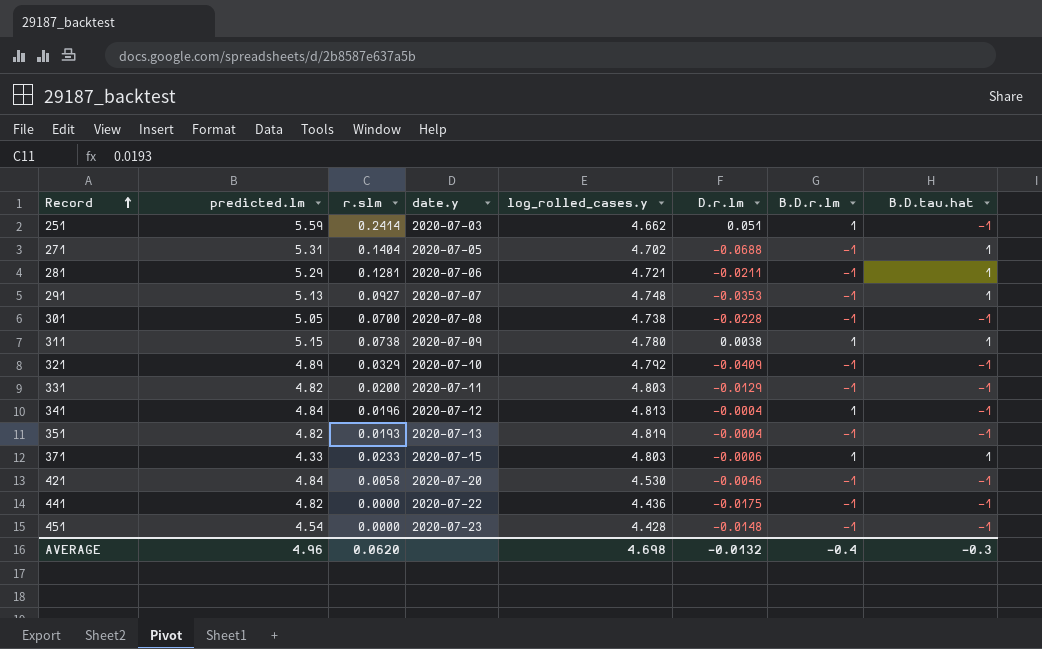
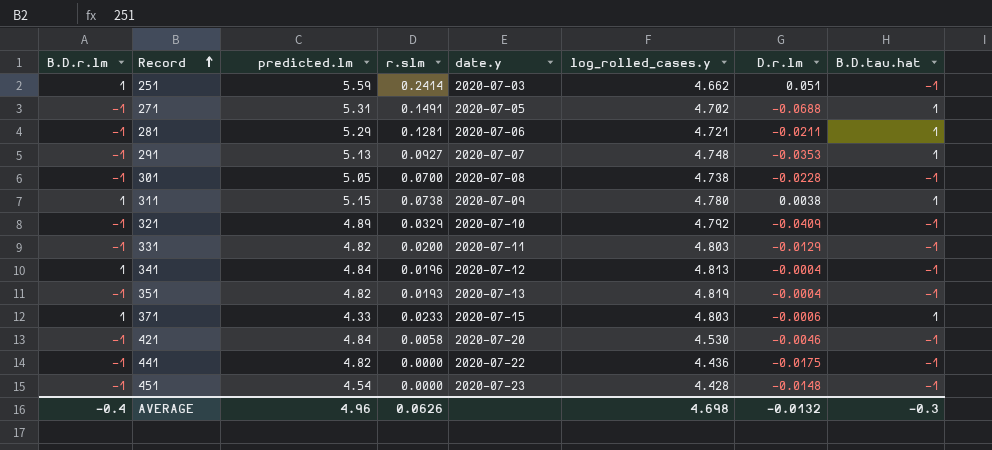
column B.D.r.lm | position: 7 -> 1
271 | r.slm: 0.1404 -> 0.1491
AVERAGE | r.slm: 0.0620 -> 0.0626

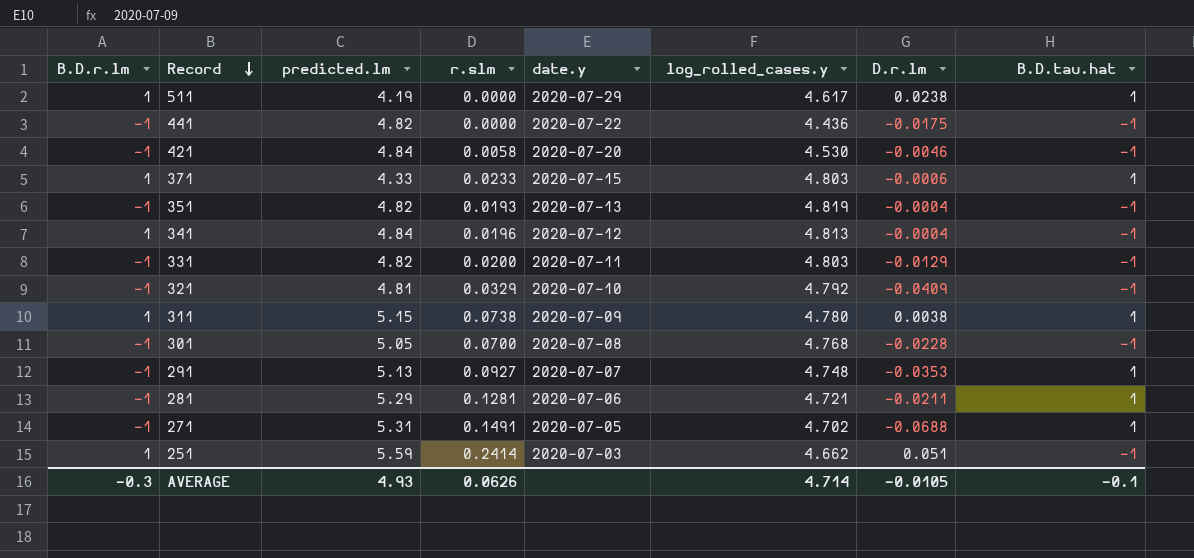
row order: Record ascending -> Record descending
row 451: -1 | 4.54 | 0.0000 | 2020-07-23 | 4.428 | -0.0148 | -1 -> none
row 511: none -> 1 | 4.19 | 0.0000 | 2020-07-29 | 4.617 | 0.0238 | 1
321 | predicted.lm: 4.89 -> 4.81
301 | log_rolled_cases.y: 4.738 -> 4.768
AVERAGE | B.D.r.lm: -0.4 -> -0.3
AVERAGE | predicted.lm: 4.96 -> 4.93
AVERAGE | log_rolled_cases.y: 4.698 -> 4.714
AVERAGE | D.r.lm: -0.0132 -> -0.0105
AVERAGE | B.D.tau.hat: -0.3 -> -0.1

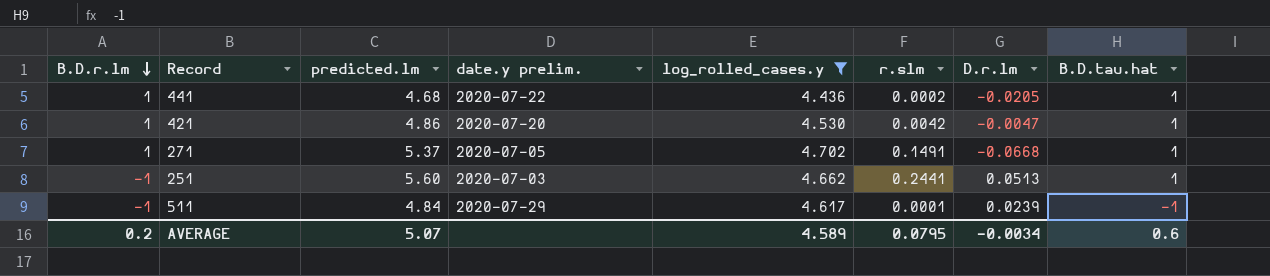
filter: none -> log_rolled_cases.y <= 4.702
row order: Record descending -> B.D.r.lm descending
column name: date.y -> date.y prelim.
column r.slm | position: 4 -> 6
441 | B.D.r.lm: -1 -> 1
441 | predicted.lm: 4.82 -> 4.68
441 | r.slm: 0.0000 -> 0.0002
441 | D.r.lm: -0.0175 -> -0.0205
441 | B.D.tau.hat: -1 -> 1
421 | B.D.r.lm: -1 -> 1
421 | predicted.lm: 4.84 -> 4.86
421 | r.slm: 0.0058 -> 0.0042
421 | D.r.lm: -0.0046 -> -0.0047
421 | B.D.tau.hat: -1 -> 1
271 | B.D.r.lm: -1 -> 1
271 | predicted.lm: 5.31 -> 5.37
271 | D.r.lm: -0.0688 -> -0.0668
251 | B.D.r.lm: 1 -> -1
251 | predicted.lm: 5.59 -> 5.60
251 | r.slm: 0.2414 -> 0.2441
251 | D.r.lm: 0.051 -> 0.0513
251 | B.D.tau.hat: -1 -> 1
511 | B.D.r.lm: 1 -> -1
511 | predicted.lm: 4.19 -> 4.84
511 | r.slm: 0.0000 -> 0.0001
511 | D.r.lm: 0.0238 -> 0.0239
511 | B.D.tau.hat: 1 -> -1
AVERAGE | B.D.r.lm: -0.3 -> 0.2
AVERAGE | predicted.lm: 4.93 -> 5.07
AVERAGE | log_rolled_cases.y: 4.714 -> 4.589
AVERAGE | r.slm: 0.0626 -> 0.0795
AVERAGE | D.r.lm: -0.0105 -> -0.0034
AVERAGE | B.D.tau.hat: -0.1 -> 0.6

